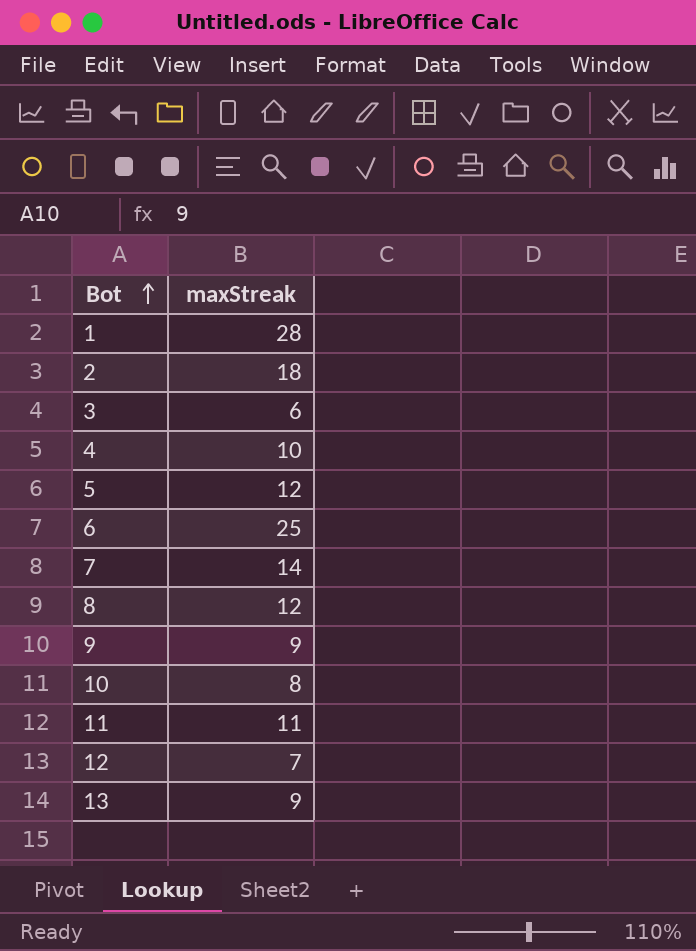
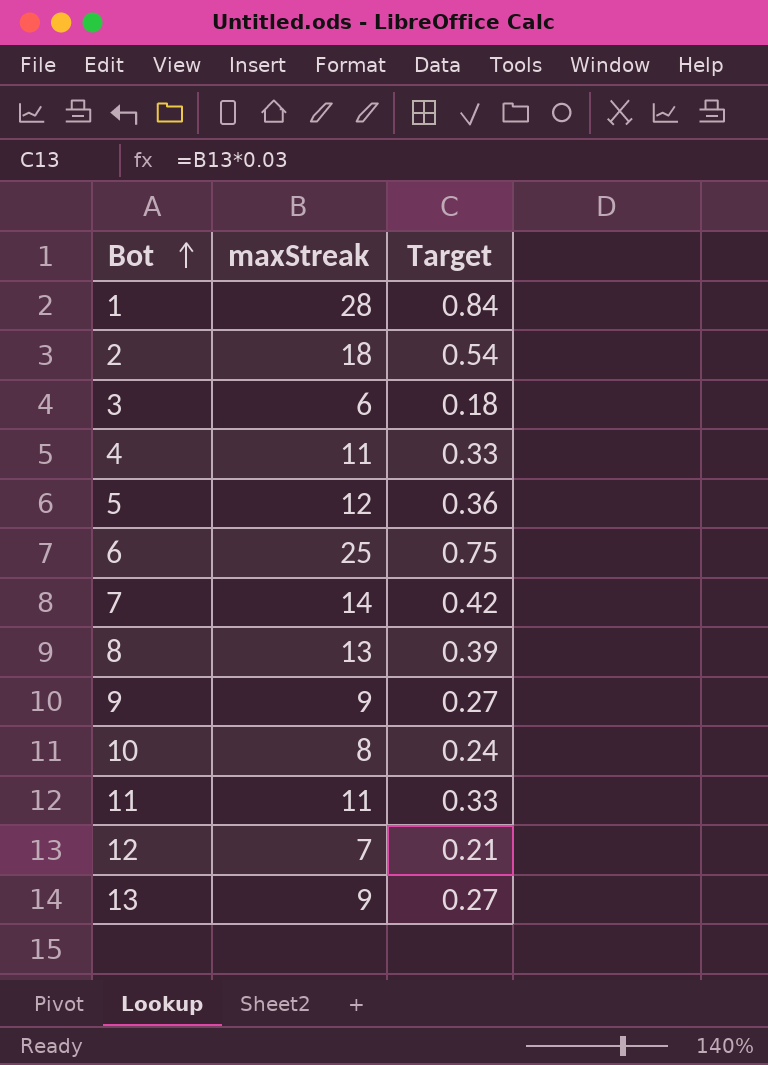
column Target | formula: none -> [maxStreak] * 0.03
4 | maxStreak: 10 -> 11
8 | maxStreak: 12 -> 13

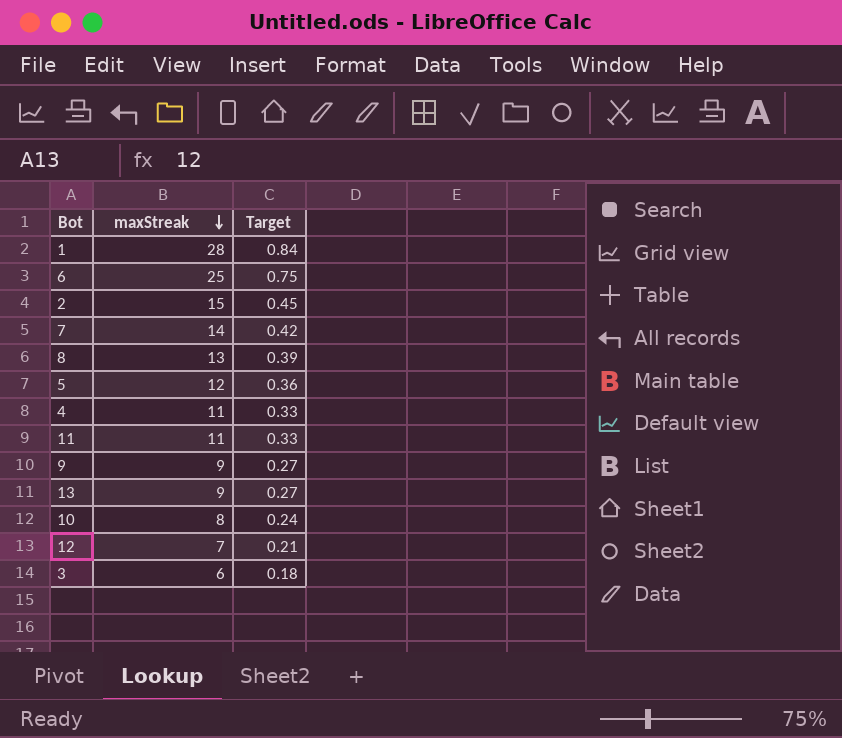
row order: Bot ascending -> maxStreak descending
2 | maxStreak: 18 -> 15
2 | Target: 0.54 -> 0.45

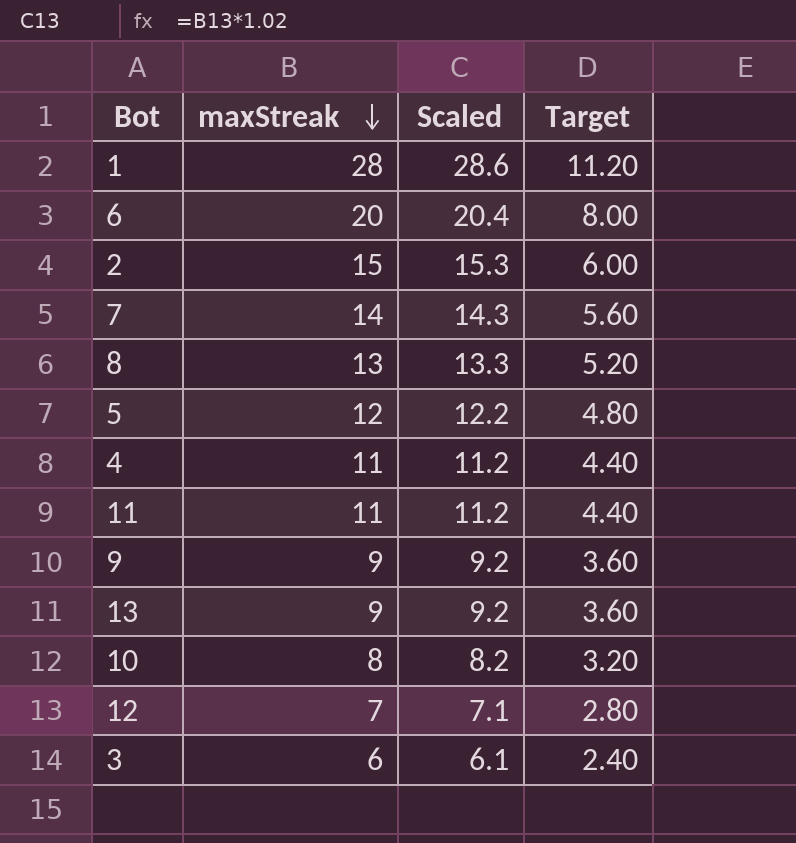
column Scaled | formula: none -> [maxStreak] * 1.02
column Target | formula: [maxStreak] * 0.03 -> [maxStreak] * 0.4
6 | maxStreak: 25 -> 20

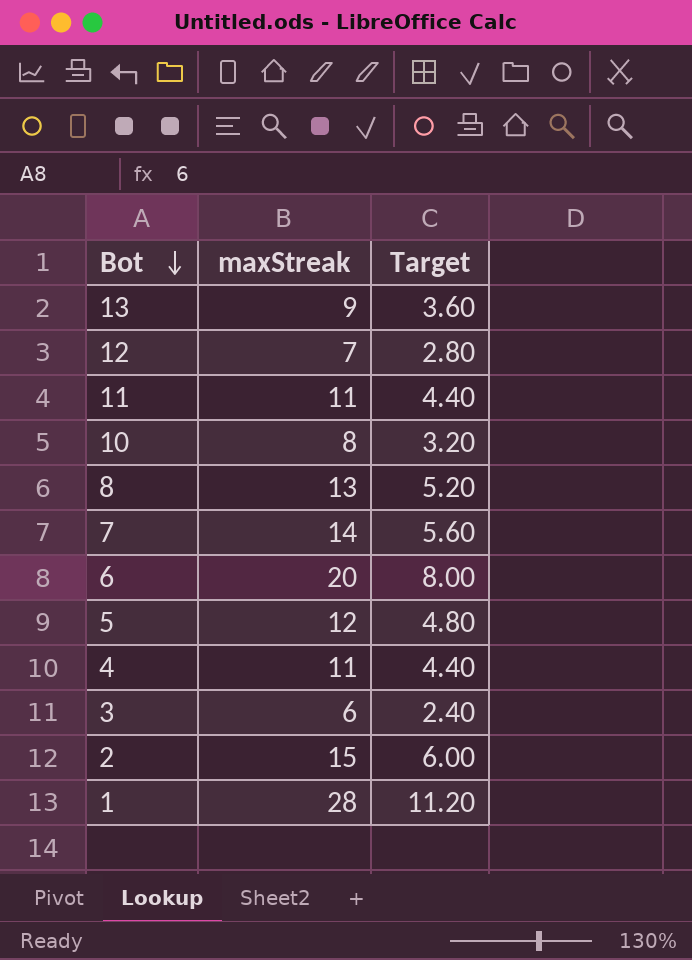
row order: maxStreak descending -> Bot descending
column Scaled | formula: [maxStreak] * 1.02 -> none
row 9: 9 | 9.2 | 3.60 -> none

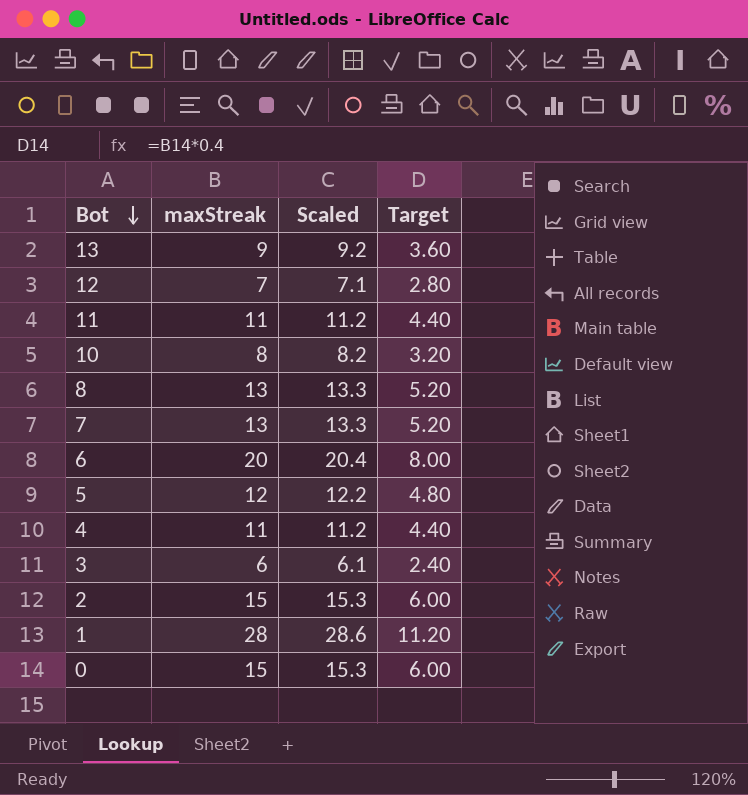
column Scaled | formula: none -> [maxStreak] * 1.02
7 | maxStreak: 14 -> 13
7 | Target: 5.60 -> 5.20
row 0: none -> 15 | 15.3 | 6.00

